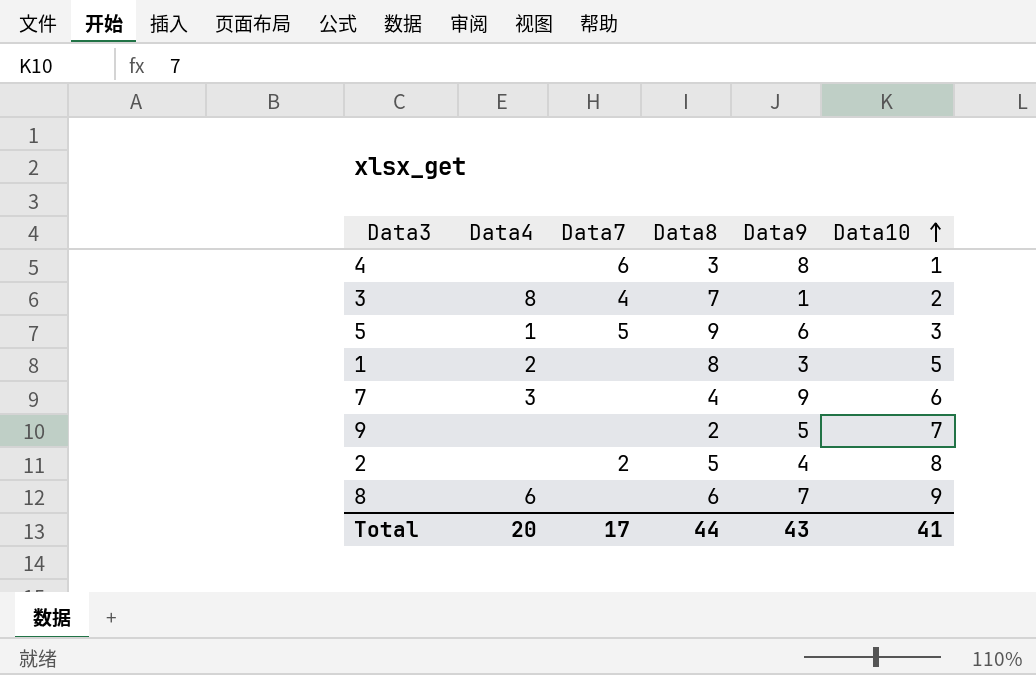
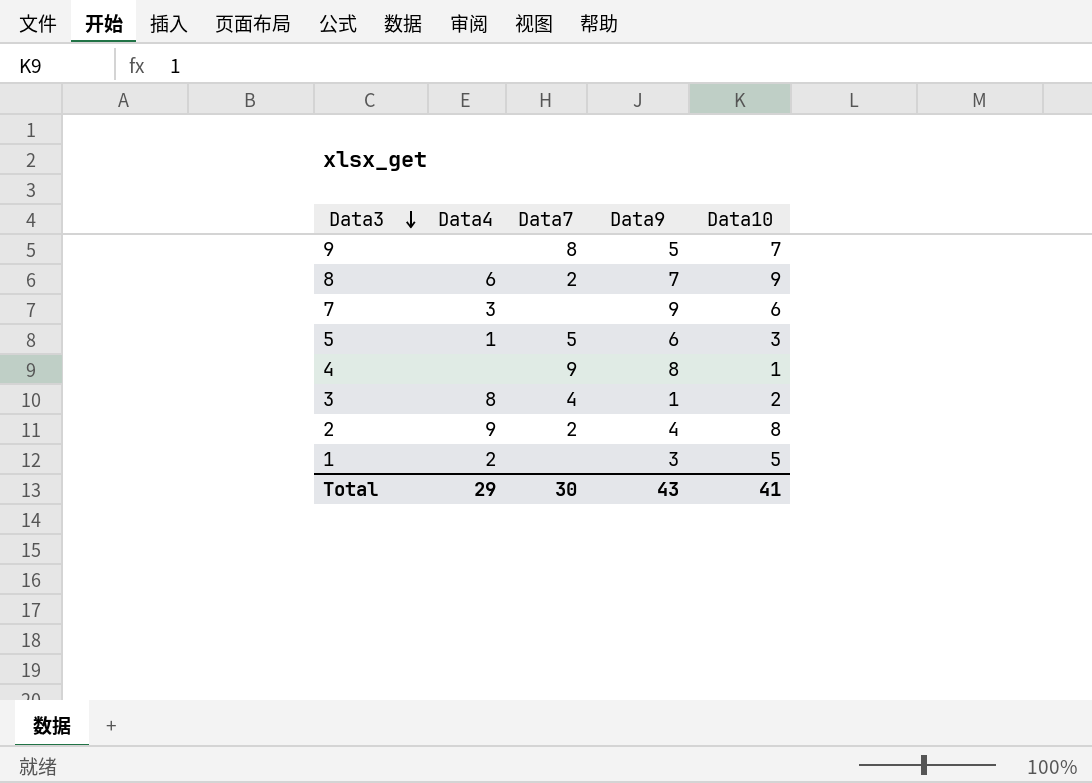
row order: Data10 ascending -> Data3 descending
column Data8 | position: 4 -> none
9 | Data7: none -> 8
8 | Data7: none -> 2
4 | Data7: 6 -> 9
2 | Data4: none -> 9
Total | Data4: 20 -> 29
Total | Data7: 17 -> 30

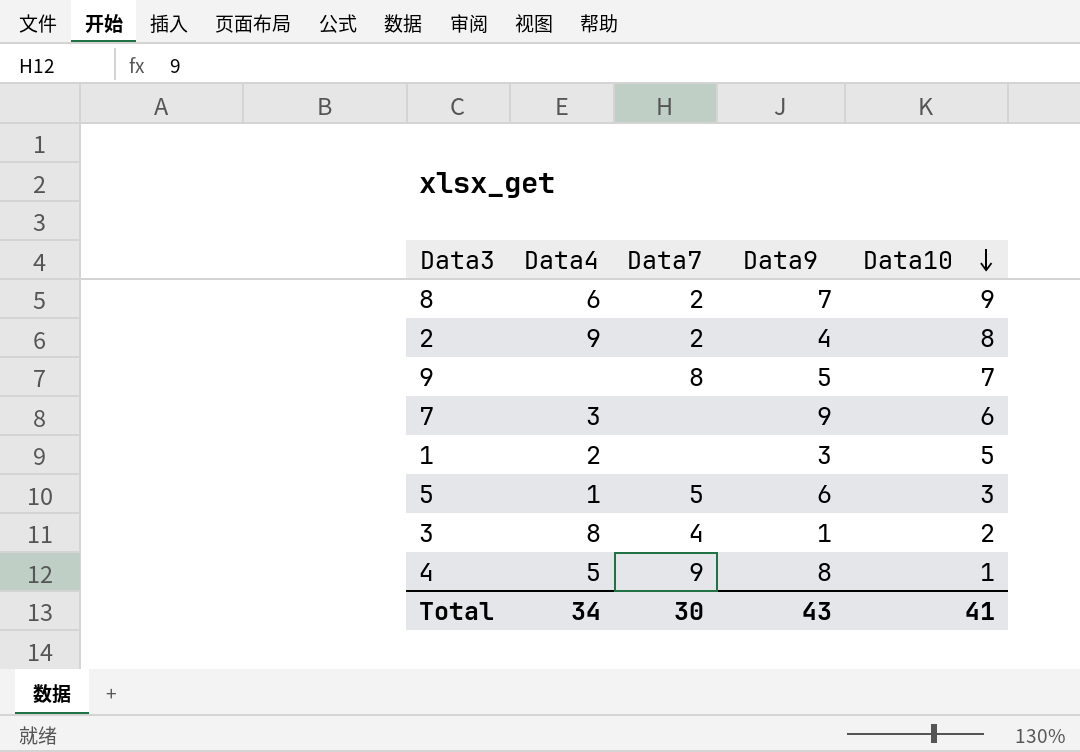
row order: Data3 descending -> Data10 descending
4 | Data4: none -> 5
Total | Data4: 29 -> 34

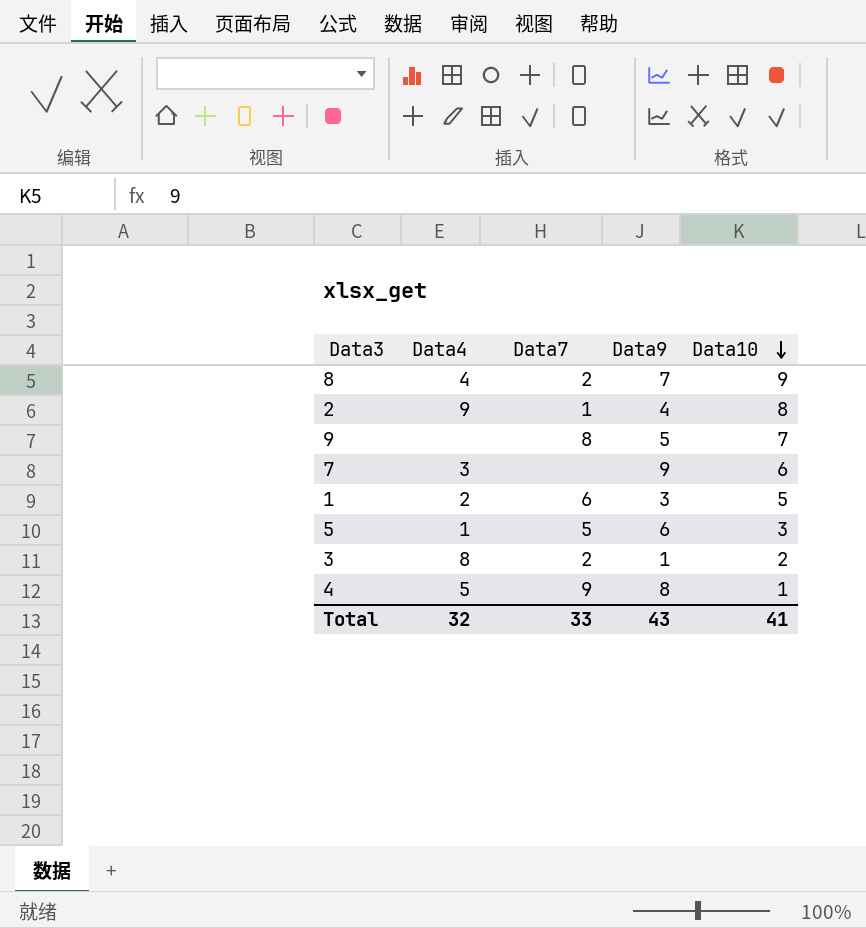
8 | Data4: 6 -> 4
2 | Data7: 2 -> 1
1 | Data7: none -> 6
3 | Data7: 4 -> 2
Total | Data4: 34 -> 32
Total | Data7: 30 -> 33

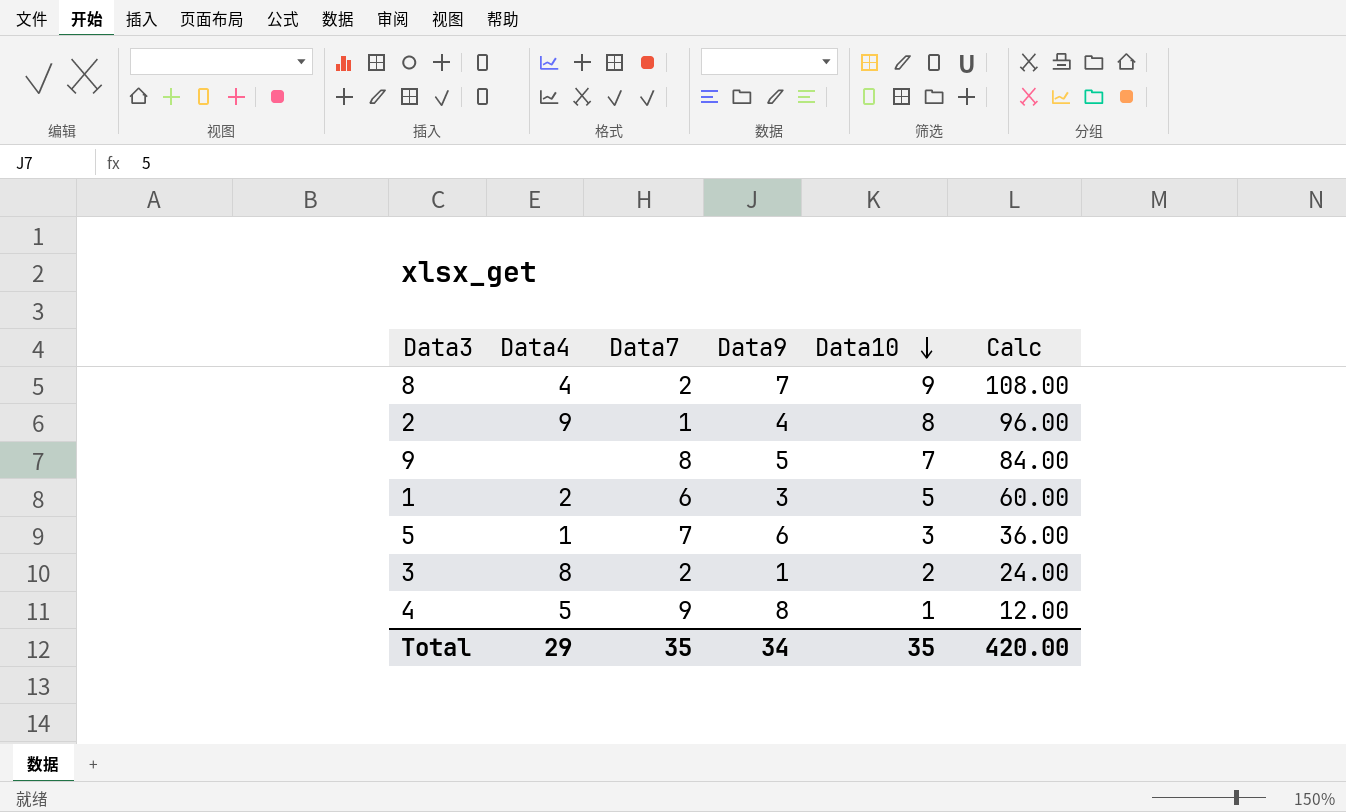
column Calc | formula: none -> [Data10] * 12
row 7: 3 | none | 9 | 6 -> none
5 | Data7: 5 -> 7
Total | Data4: 32 -> 29
Total | Data7: 33 -> 35
Total | Data9: 43 -> 34
Total | Data10: 41 -> 35

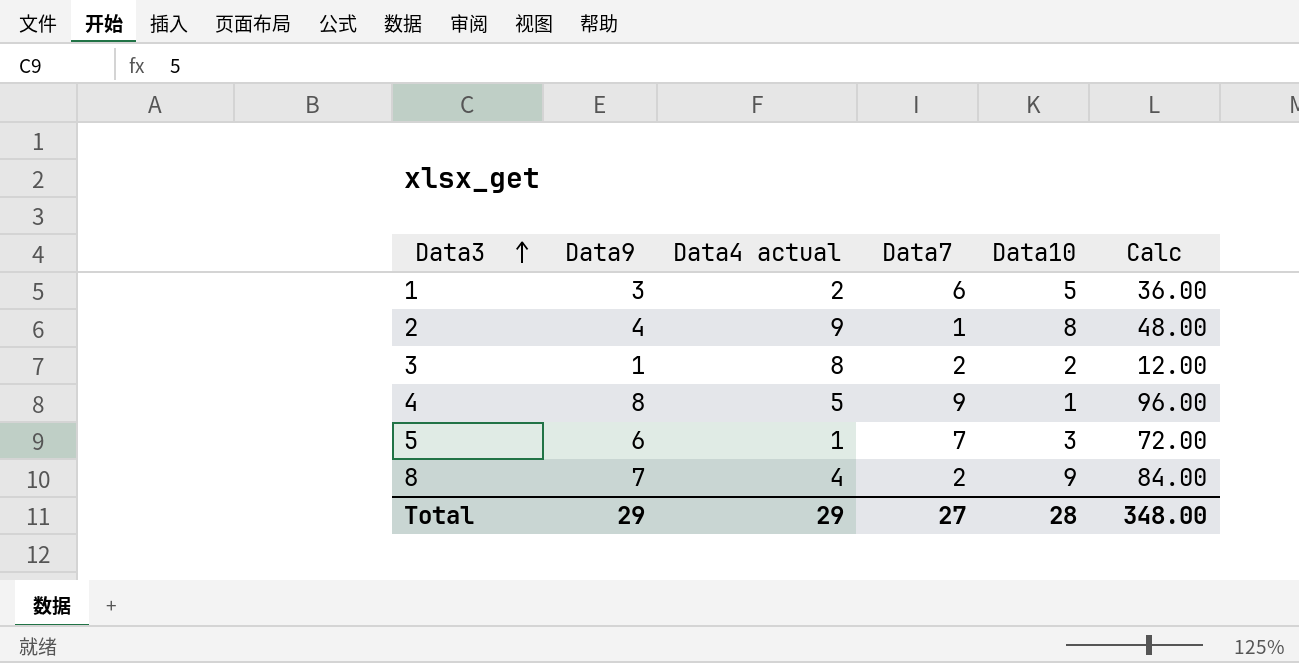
row order: Data10 descending -> Data3 ascending
column Data9 | position: 4 -> 2
column name: Data4 -> Data4 actual
column Calc | formula: [Data10] * 12 -> [Data9] * 12
row 9: none | 8 | 5 | 7 | 84.00 -> none
Total | Data9: 34 -> 29
Total | Data7: 35 -> 27
Total | Data10: 35 -> 28
Total | Calc: 420.00 -> 348.00

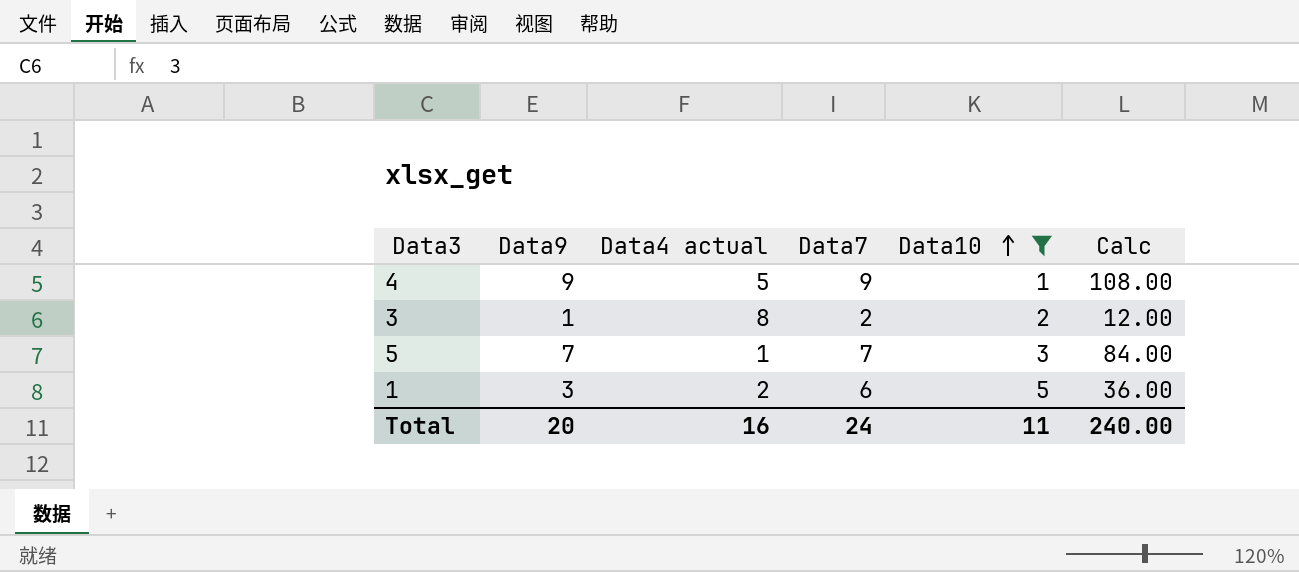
filter: none -> Data10 <= 5
row order: Data3 ascending -> Data10 ascending
4 | Data9: 8 -> 9
4 | Calc: 96.00 -> 108.00
5 | Data9: 6 -> 7
5 | Calc: 72.00 -> 84.00
Total | Data9: 29 -> 20
Total | Data4 actual: 29 -> 16
Total | Data7: 27 -> 24
Total | Data10: 28 -> 11
Total | Calc: 348.00 -> 240.00

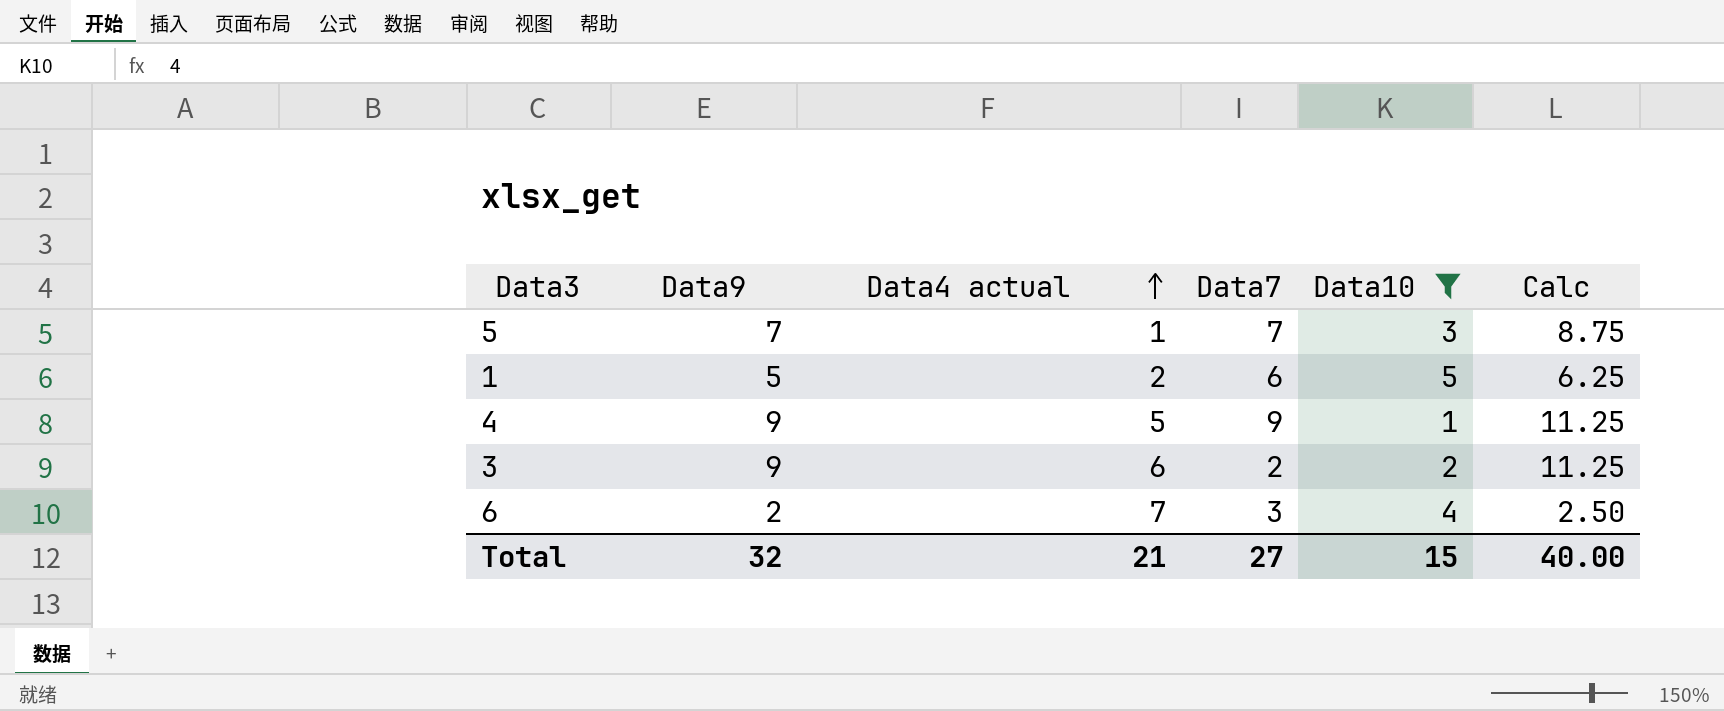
row order: Data10 ascending -> Data4 actual ascending
column Calc | formula: [Data9] * 12 -> [Data9] * 1.25
1 | Data9: 3 -> 5
3 | Data9: 1 -> 9
3 | Data4 actual: 8 -> 6
row 6: none -> 2 | 7 | 3 | 4 | 2.50
Total | Data9: 20 -> 32
Total | Data4 actual: 16 -> 21
Total | Data7: 24 -> 27
Total | Data10: 11 -> 15
Total | Calc: 240.00 -> 40.00

